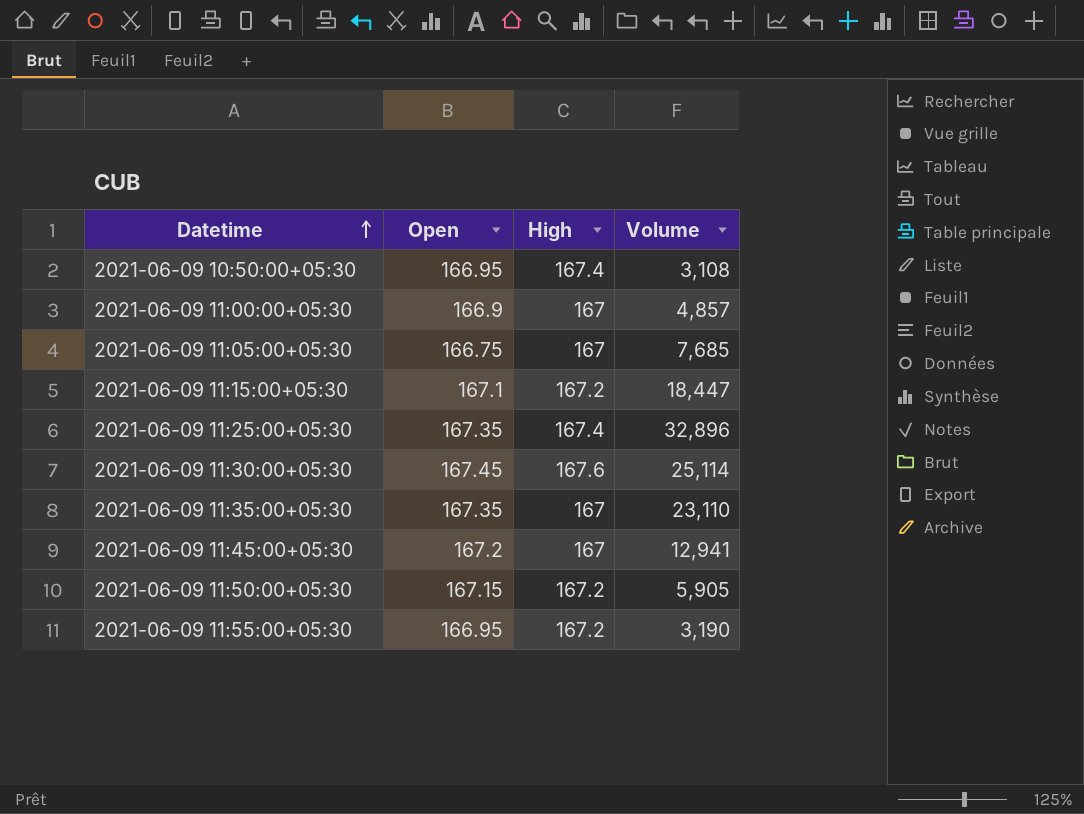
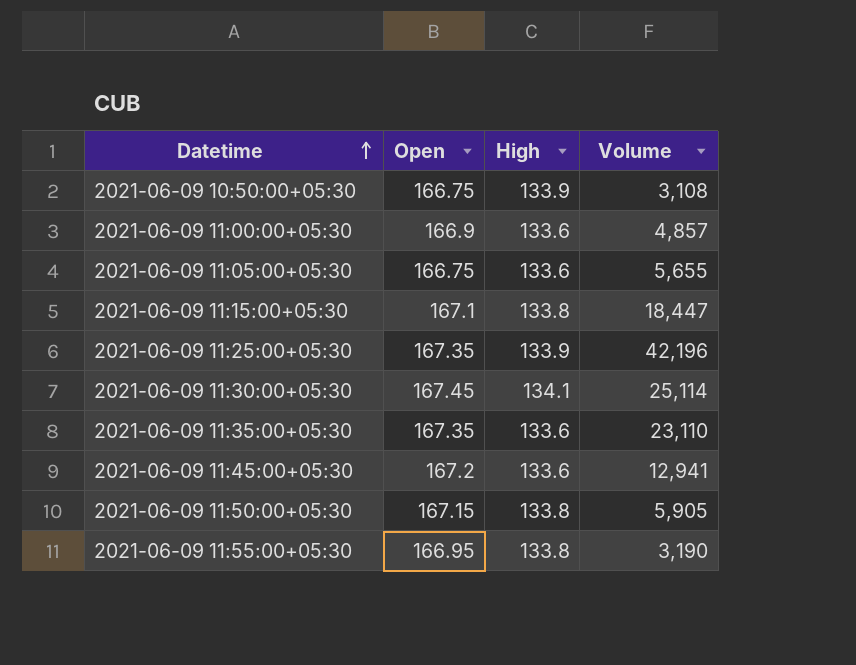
2021-06-09 10:50:00+05:30 | Open: 166.95 -> 166.75
2021-06-09 10:50:00+05:30 | High: 167.4 -> 133.9
2021-06-09 11:00:00+05:30 | High: 167 -> 133.6
2021-06-09 11:05:00+05:30 | High: 167 -> 133.6
2021-06-09 11:05:00+05:30 | Volume: 7,685 -> 5,655
2021-06-09 11:15:00+05:30 | High: 167.2 -> 133.8
2021-06-09 11:25:00+05:30 | High: 167.4 -> 133.9
2021-06-09 11:25:00+05:30 | Volume: 32,896 -> 42,196
2021-06-09 11:30:00+05:30 | High: 167.6 -> 134.1
2021-06-09 11:35:00+05:30 | High: 167 -> 133.6
2021-06-09 11:45:00+05:30 | High: 167 -> 133.6
2021-06-09 11:50:00+05:30 | High: 167.2 -> 133.8
2021-06-09 11:55:00+05:30 | High: 167.2 -> 133.8

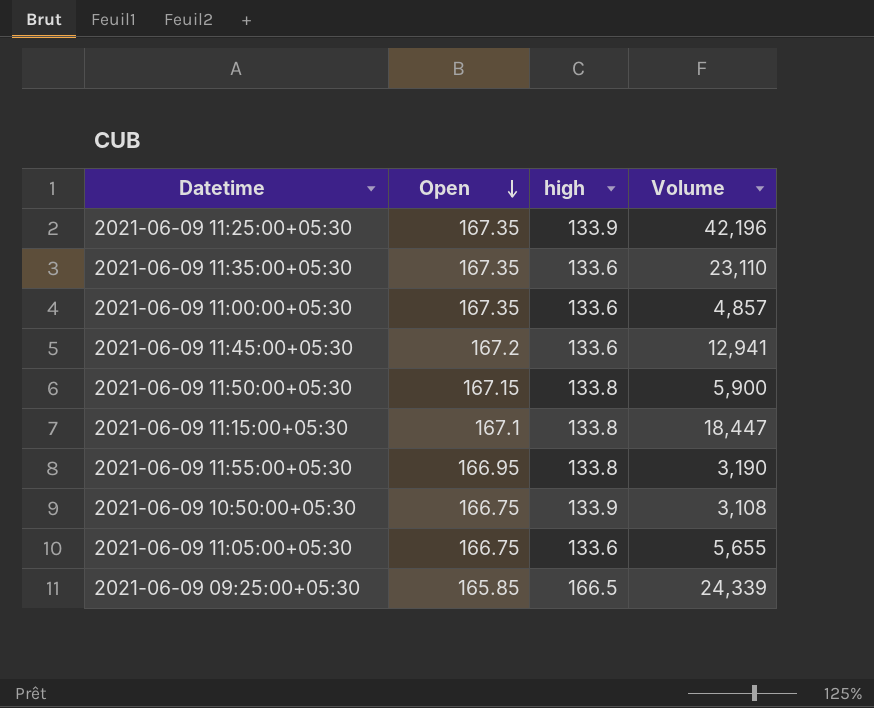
row order: Datetime ascending -> Open descending
column name: High -> high
row 2021-06-09 11:30:00+05:30: 167.45 | 134.1 | 25,114 -> none
2021-06-09 11:00:00+05:30 | Open: 166.9 -> 167.35
2021-06-09 11:50:00+05:30 | Volume: 5,905 -> 5,900
row 2021-06-09 09:25:00+05:30: none -> 165.85 | 166.5 | 24,339

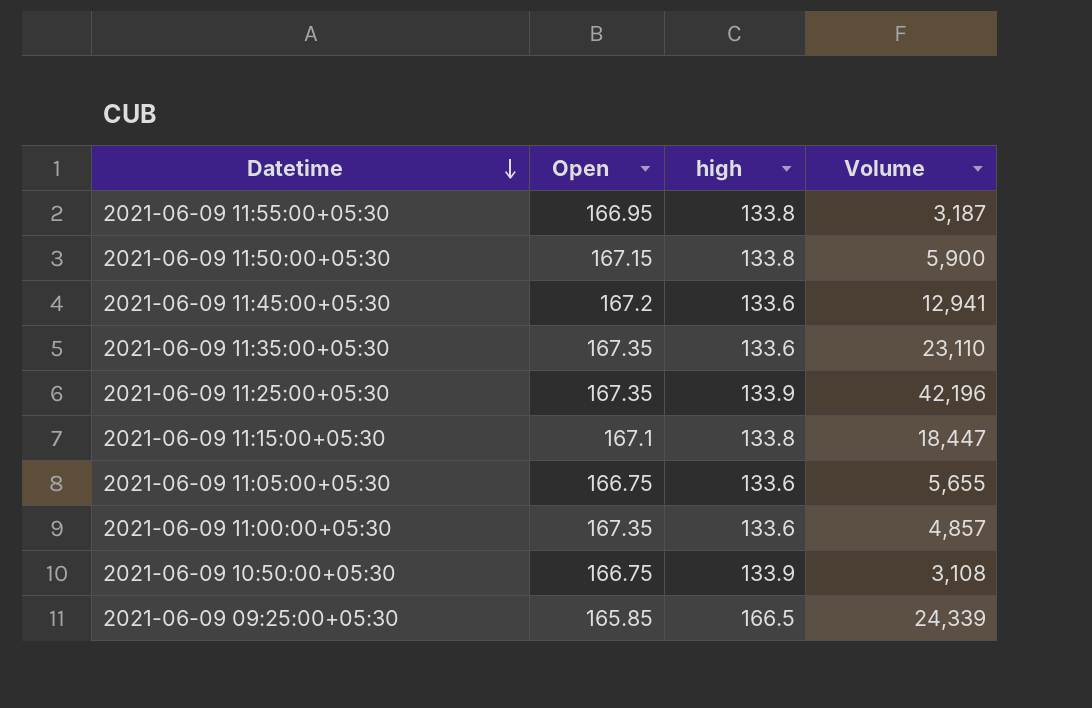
row order: Open descending -> Datetime descending
2021-06-09 11:55:00+05:30 | Volume: 3,190 -> 3,187

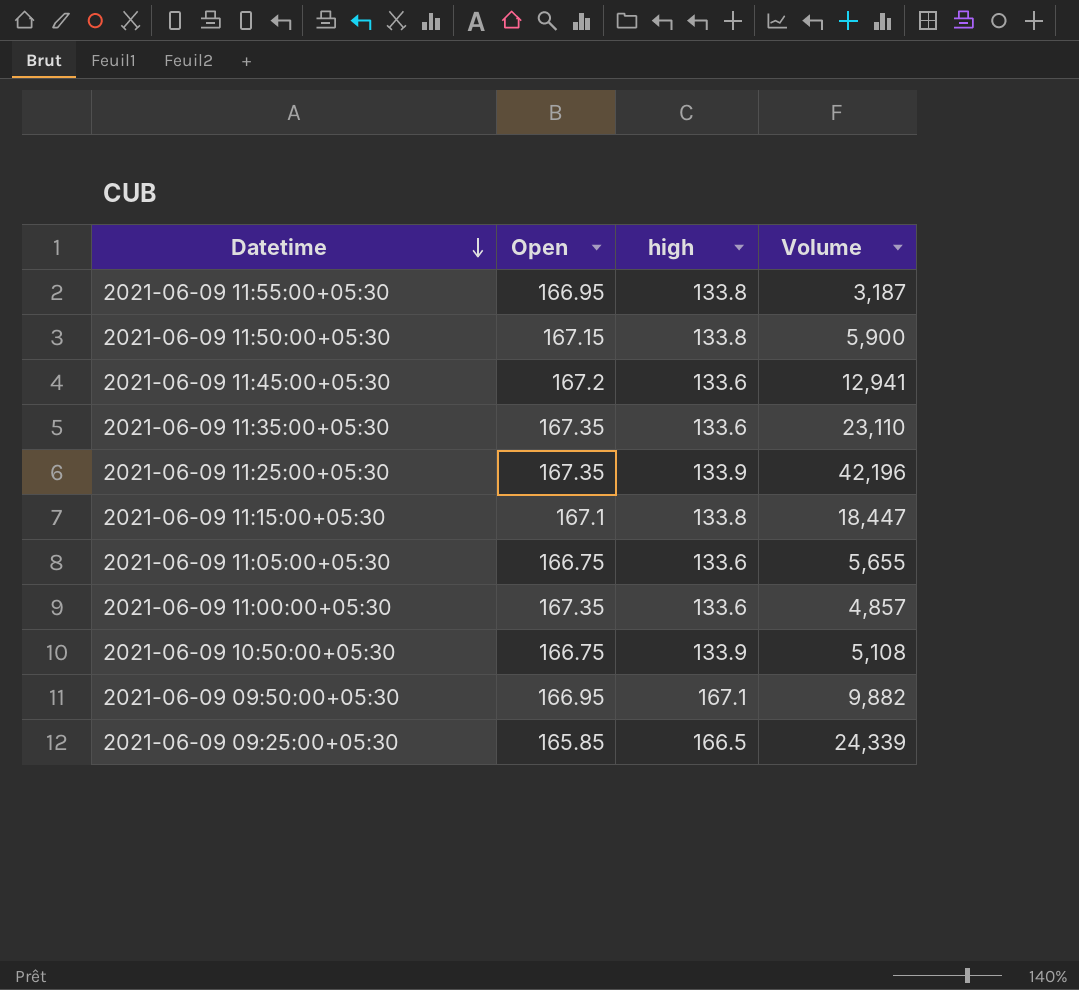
2021-06-09 10:50:00+05:30 | Volume: 3,108 -> 5,108
row 2021-06-09 09:50:00+05:30: none -> 166.95 | 167.1 | 9,882

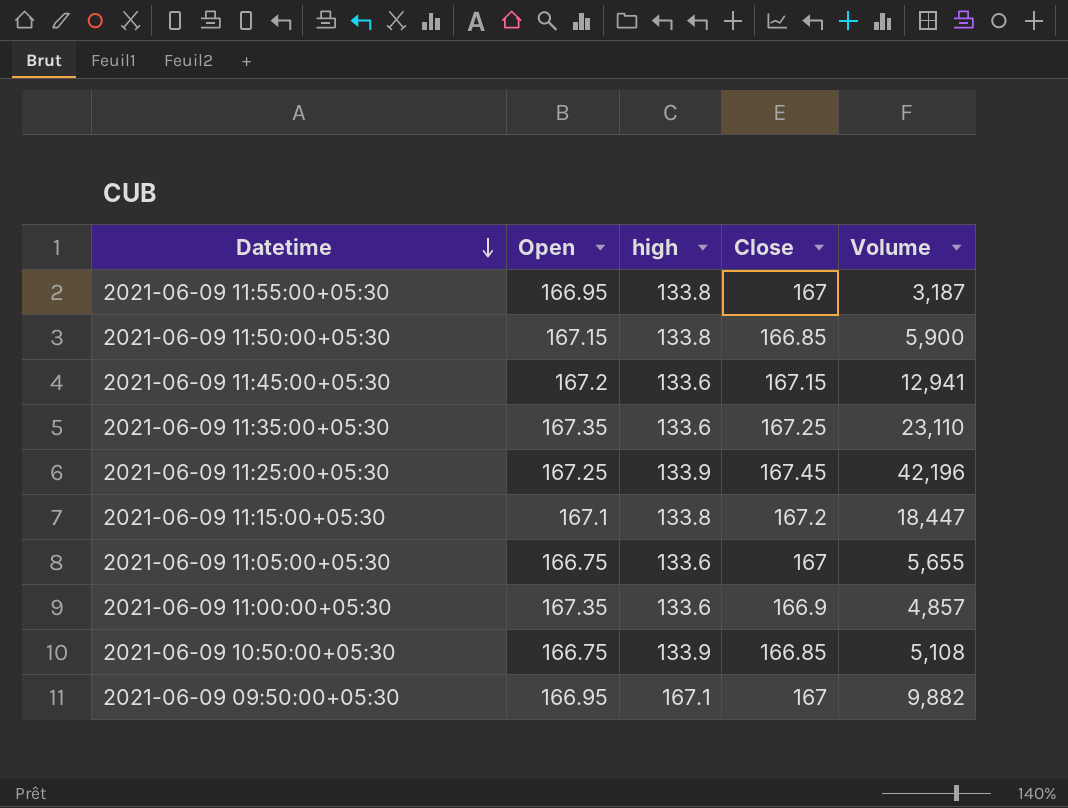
column Close | position: none -> 4
row 2021-06-09 09:25:00+05:30: 165.85 | 166.5 | 24,339 -> none
2021-06-09 11:25:00+05:30 | Open: 167.35 -> 167.25

